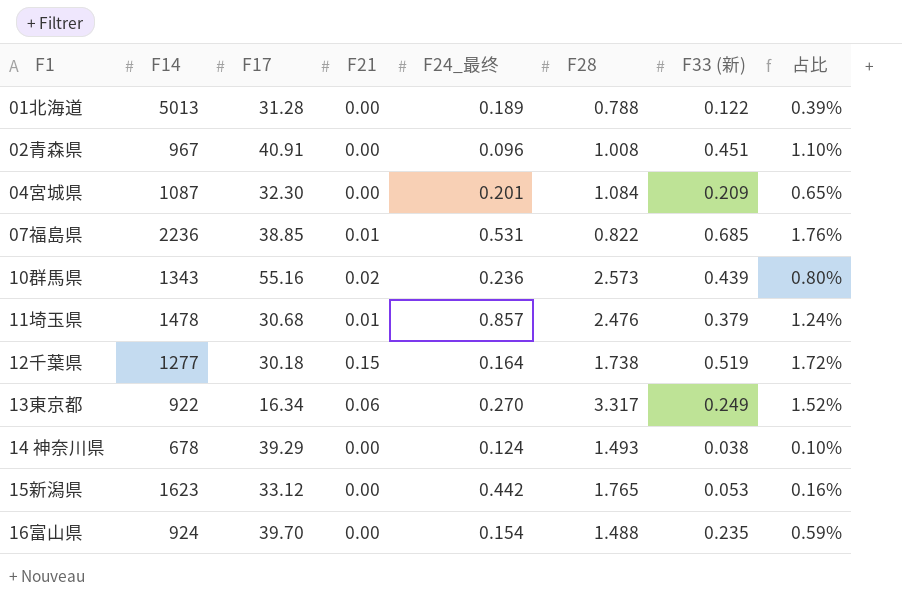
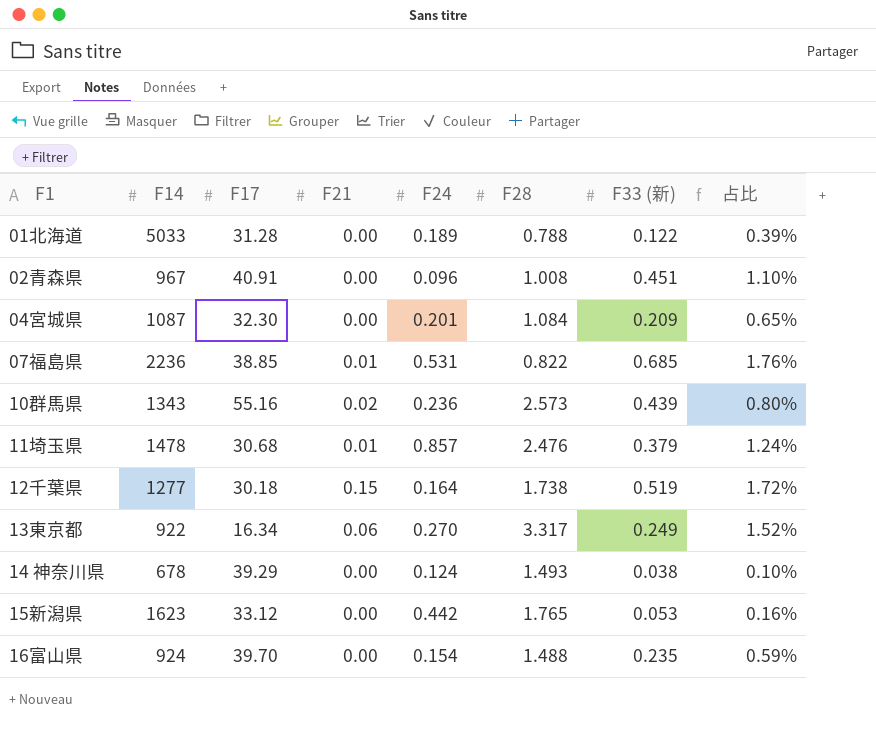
column name: F24_最终 -> F24
01北海道 | F14: 5013 -> 5033

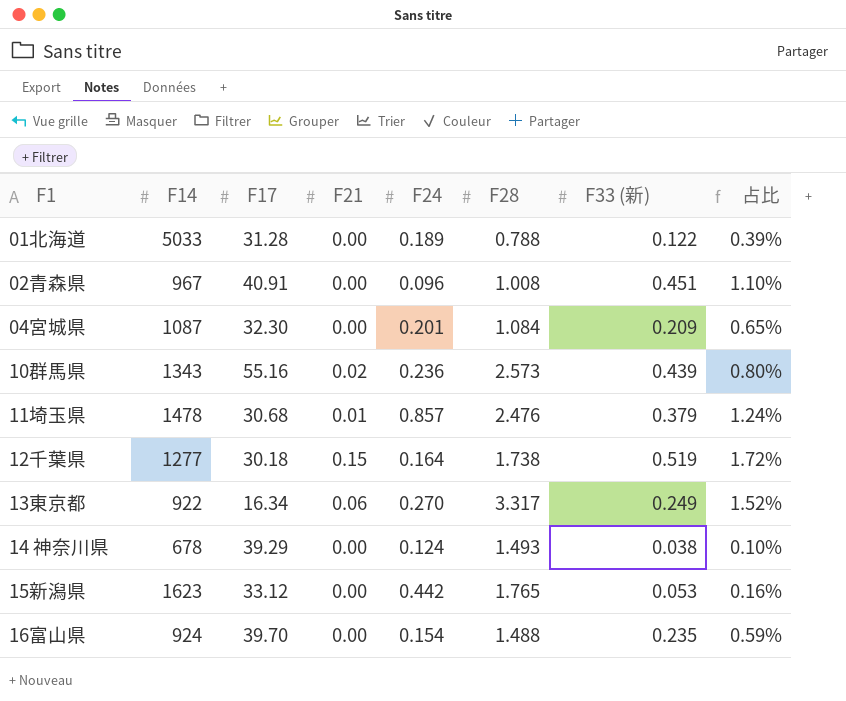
row 07福島県: 2236 | 38.85 | 0.01 | 0.531 | 0.822 | 0.685 | 1.76% -> none

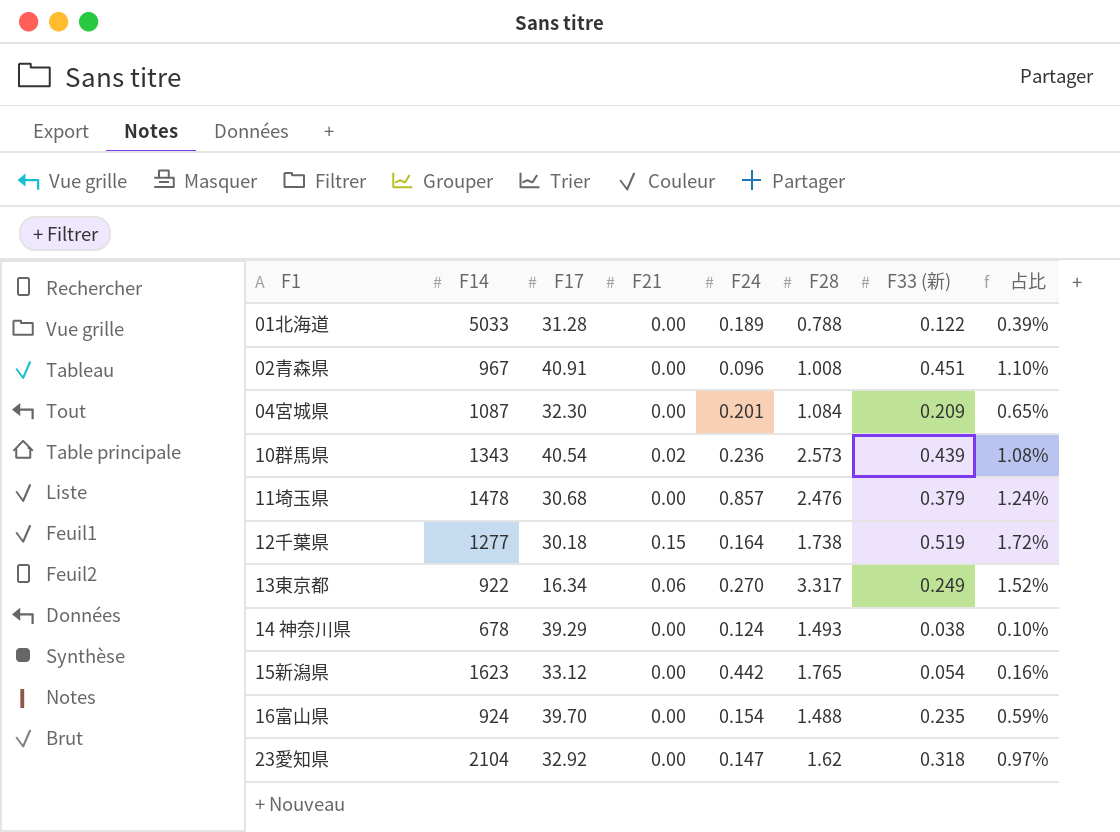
10群馬県 | F17: 55.16 -> 40.54
10群馬県 | 占比: 0.80% -> 1.08%
11埼玉県 | F21: 0.01 -> 0.00
15新潟県 | F33 (新): 0.053 -> 0.054
row 23愛知県: none -> 2104 | 32.92 | 0.00 | 0.147 | 1.62 | 0.318 | 0.97%

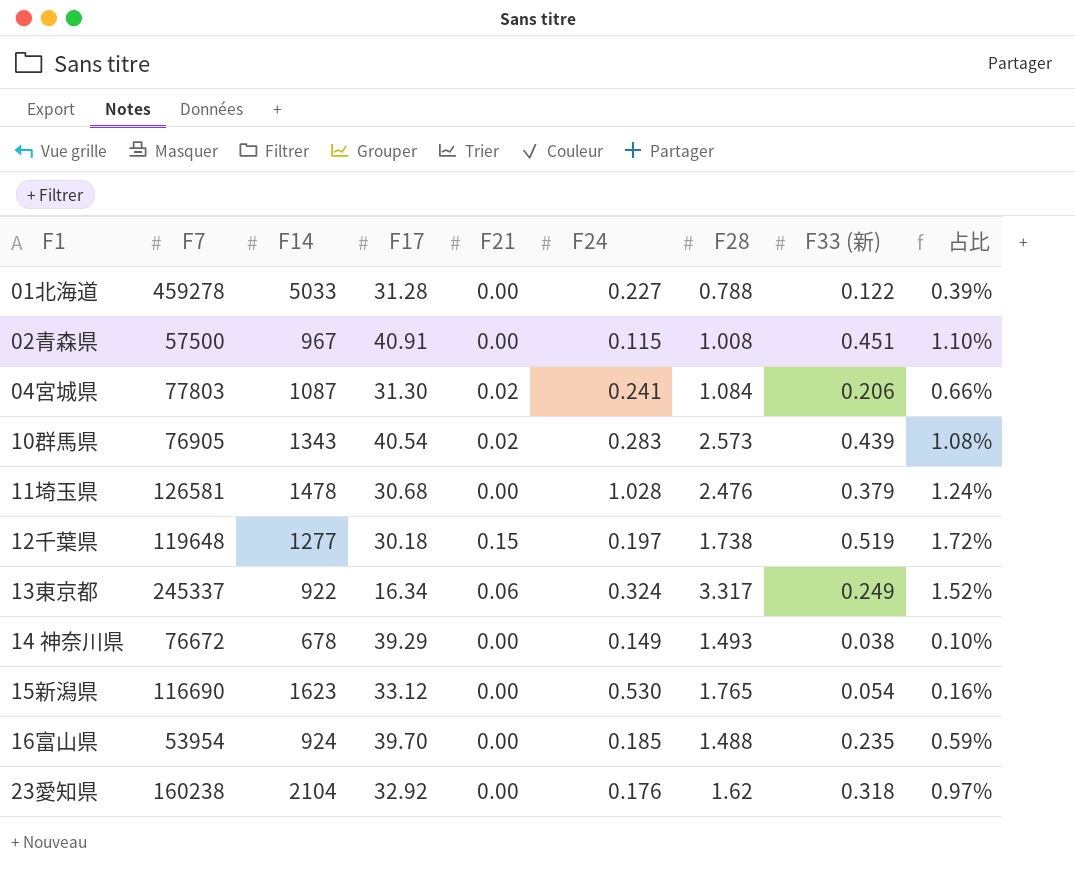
column F7 | position: none -> 2
01北海道 | F24: 0.189 -> 0.227
02青森県 | F24: 0.096 -> 0.115
04宮城県 | F17: 32.30 -> 31.30
04宮城県 | F21: 0.00 -> 0.02
04宮城県 | F24: 0.201 -> 0.241
04宮城県 | F33 (新): 0.209 -> 0.206
04宮城県 | 占比: 0.65% -> 0.66%
10群馬県 | F24: 0.236 -> 0.283
11埼玉県 | F24: 0.857 -> 1.028
12千葉県 | F24: 0.164 -> 0.197
13東京都 | F24: 0.270 -> 0.324
14 神奈川県 | F24: 0.124 -> 0.149
15新潟県 | F24: 0.442 -> 0.530
16富山県 | F24: 0.154 -> 0.185
23愛知県 | F24: 0.147 -> 0.176

